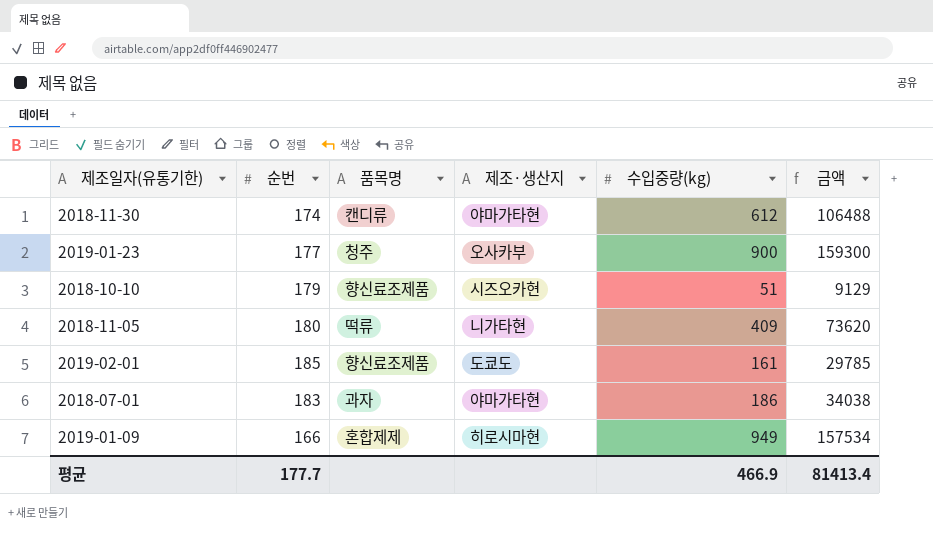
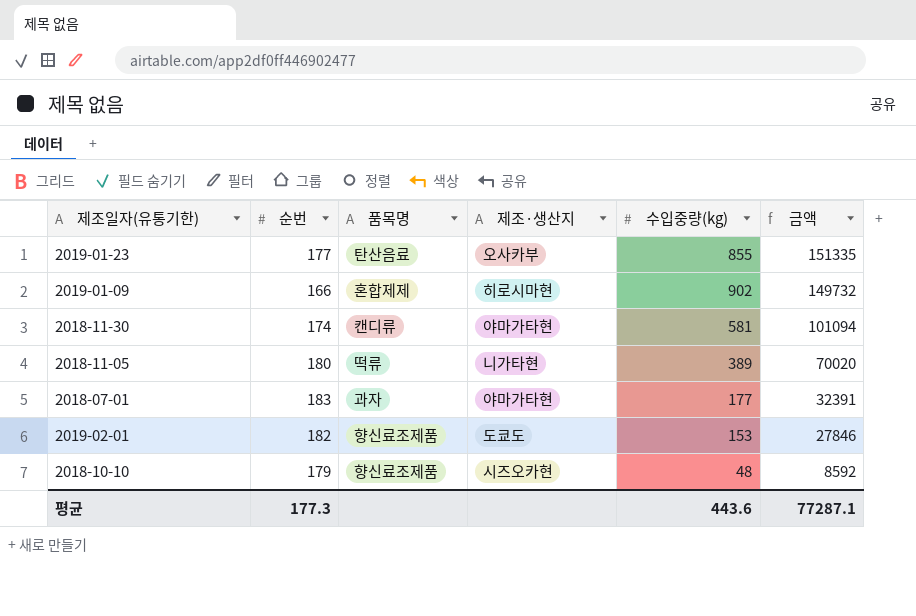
row order: none -> 금액 descending
2019-01-23 | 품목명: 청주 -> 탄산음료
2019-01-23 | 수입중량(kg): 900 -> 855
2019-01-23 | 금액: 159300 -> 151335
2019-01-09 | 수입중량(kg): 949 -> 902
2019-01-09 | 금액: 157534 -> 149732
2018-11-30 | 수입중량(kg): 612 -> 581
2018-11-30 | 금액: 106488 -> 101094
2018-11-05 | 수입중량(kg): 409 -> 389
2018-11-05 | 금액: 73620 -> 70020
2018-07-01 | 수입중량(kg): 186 -> 177
2018-07-01 | 금액: 34038 -> 32391
2019-02-01 | 순번: 185 -> 182
2019-02-01 | 수입중량(kg): 161 -> 153
2019-02-01 | 금액: 29785 -> 27846
2018-10-10 | 수입중량(kg): 51 -> 48
2018-10-10 | 금액: 9129 -> 8592
평균 | 순번: 177.7 -> 177.3
평균 | 수입중량(kg): 466.9 -> 443.6
평균 | 금액: 81413.4 -> 77287.1

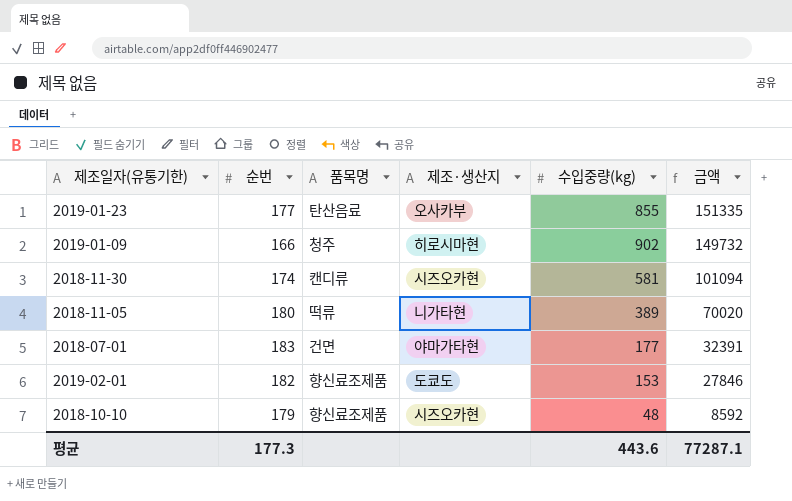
2019-01-09 | 품목명: 혼합제제 -> 청주
2018-11-30 | 제조·생산지: 야마가타현 -> 시즈오카현
2018-07-01 | 품목명: 과자 -> 건면

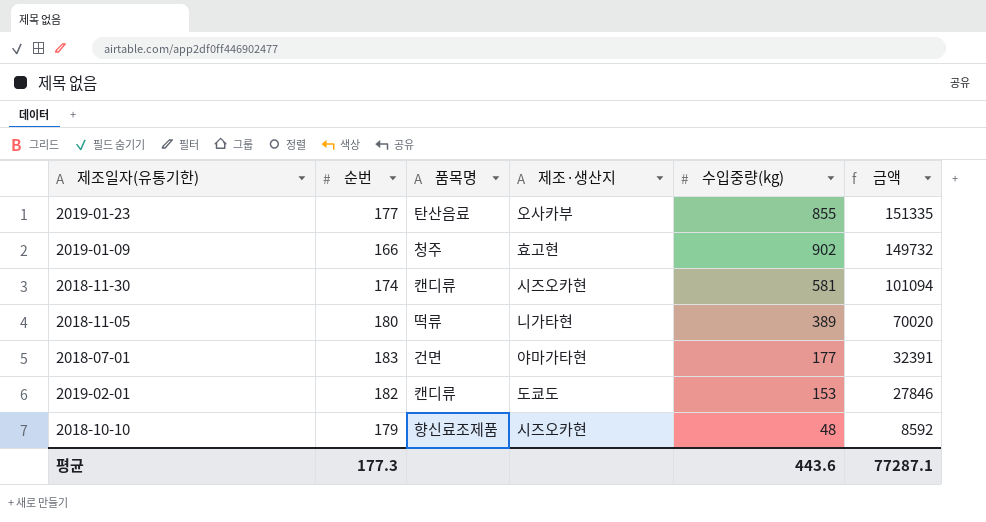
2019-01-09 | 제조·생산지: 히로시마현 -> 효고현
2019-02-01 | 품목명: 향신료조제품 -> 캔디류

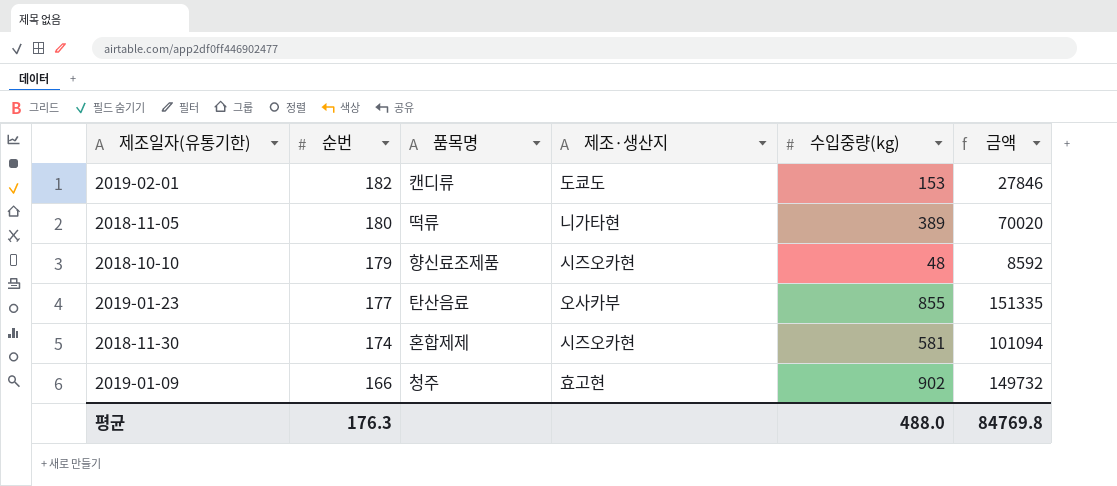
row order: 금액 descending -> 순번 descending
row 2018-07-01: 183 | 건면 | 야마가타현 | 177 | 32391 -> none
2018-11-30 | 품목명: 캔디류 -> 혼합제제
평균 | 순번: 177.3 -> 176.3
평균 | 수입중량(kg): 443.6 -> 488.0
평균 | 금액: 77287.1 -> 84769.8

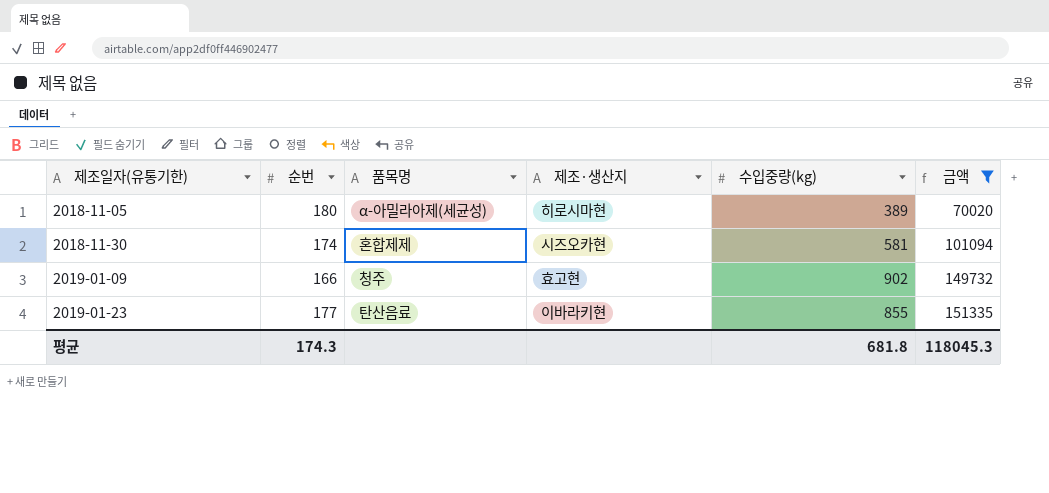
filter: none -> 금액 >= 70020
row order: 순번 descending -> 제조일자(유통기한) ascending
2018-11-05 | 품목명: 떡류 -> α-아밀라아제(세균성)
2018-11-05 | 제조·생산지: 니가타현 -> 히로시마현
2019-01-23 | 제조·생산지: 오사카부 -> 이바라키현
평균 | 순번: 176.3 -> 174.3
평균 | 수입중량(kg): 488.0 -> 681.8
평균 | 금액: 84769.8 -> 118045.3

